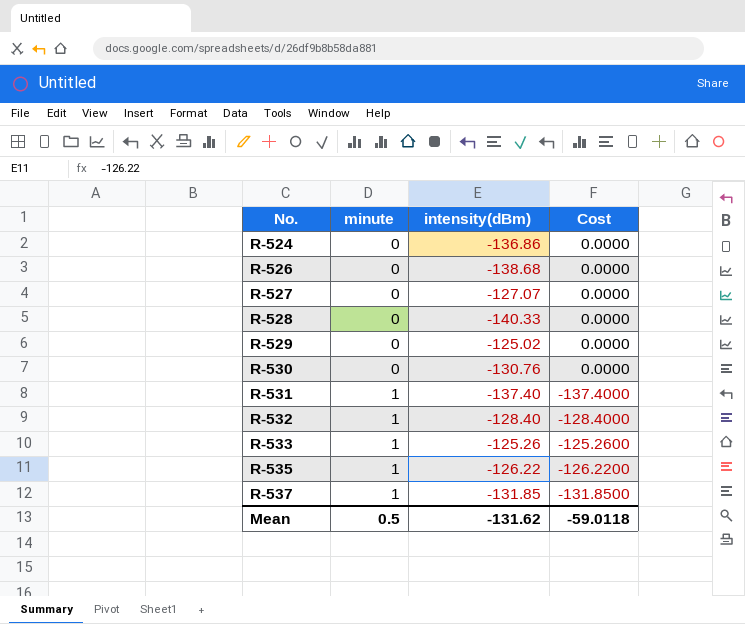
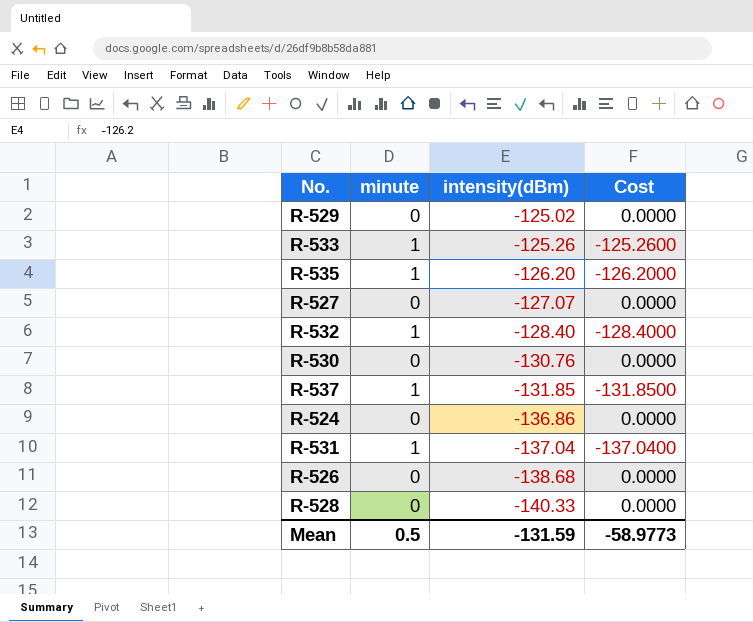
row order: No. ascending -> intensity(dBm) descending
R-535 | intensity(dBm): -126.22 -> -126.20
R-535 | Cost: -126.2200 -> -126.2000
R-531 | intensity(dBm): -137.40 -> -137.04
R-531 | Cost: -137.4000 -> -137.0400
Mean | intensity(dBm): -131.62 -> -131.59
Mean | Cost: -59.0118 -> -58.9773

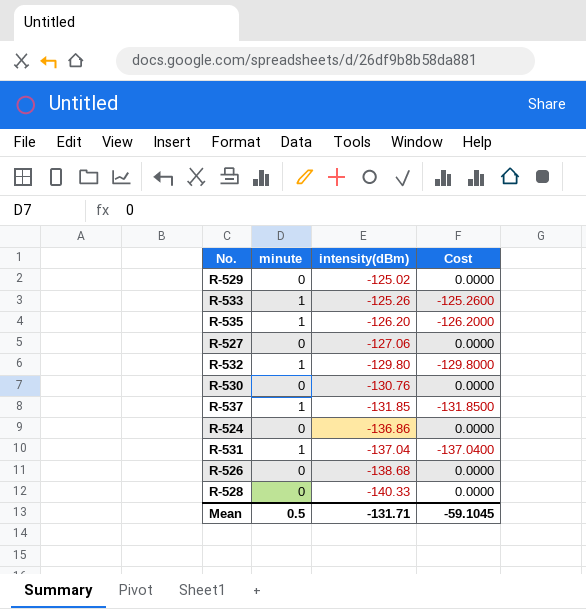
R-527 | intensity(dBm): -127.07 -> -127.06
R-532 | intensity(dBm): -128.40 -> -129.80
R-532 | Cost: -128.4000 -> -129.8000
Mean | intensity(dBm): -131.59 -> -131.71
Mean | Cost: -58.9773 -> -59.1045

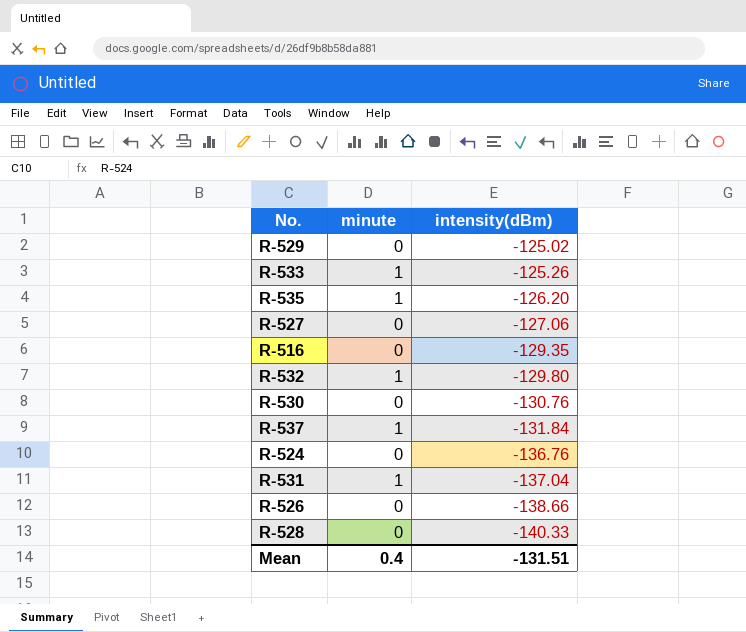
column Cost | formula: [minute] * [intensity(dBm)] -> none
row R-516: none -> 0 | -129.35
R-537 | intensity(dBm): -131.85 -> -131.84
R-524 | intensity(dBm): -136.86 -> -136.76
R-526 | intensity(dBm): -138.68 -> -138.66
Mean | minute: 0.5 -> 0.4
Mean | intensity(dBm): -131.71 -> -131.51

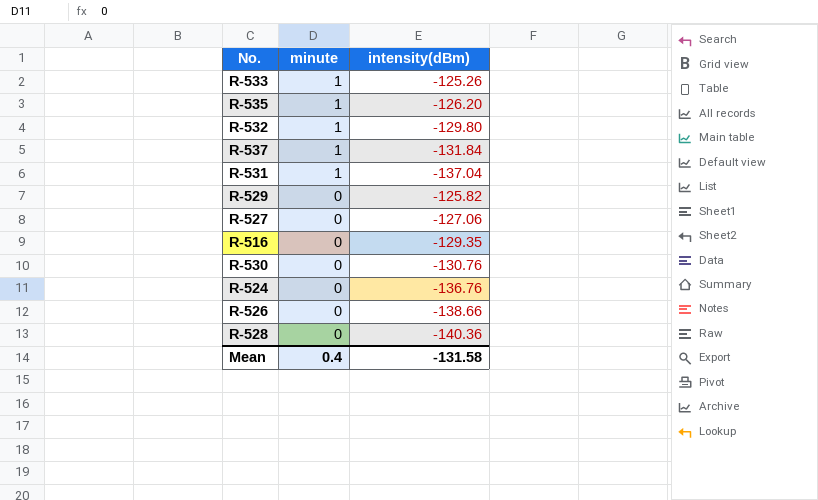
row order: intensity(dBm) descending -> minute descending
R-529 | intensity(dBm): -125.02 -> -125.82
R-528 | intensity(dBm): -140.33 -> -140.36
Mean | intensity(dBm): -131.51 -> -131.58

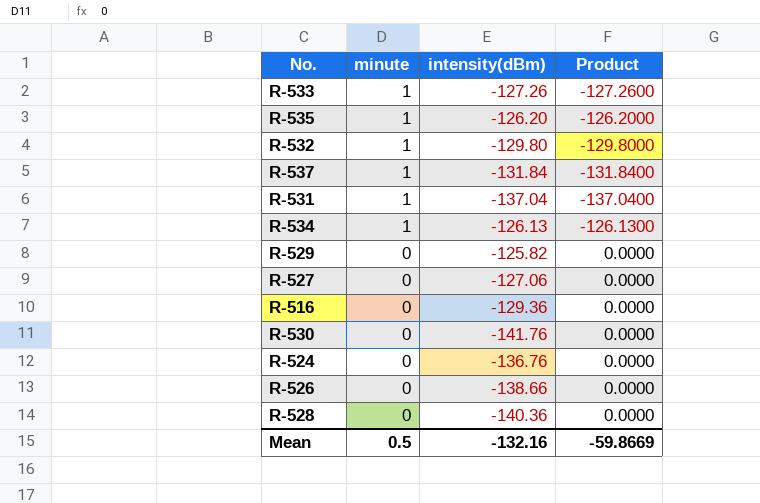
column Product | formula: none -> [minute] * [intensity(dBm)]
R-533 | intensity(dBm): -125.26 -> -127.26
row R-534: none -> 1 | -126.13 | -126.1300
R-516 | intensity(dBm): -129.35 -> -129.36
R-530 | intensity(dBm): -130.76 -> -141.76
Mean | minute: 0.4 -> 0.5
Mean | intensity(dBm): -131.58 -> -132.16

